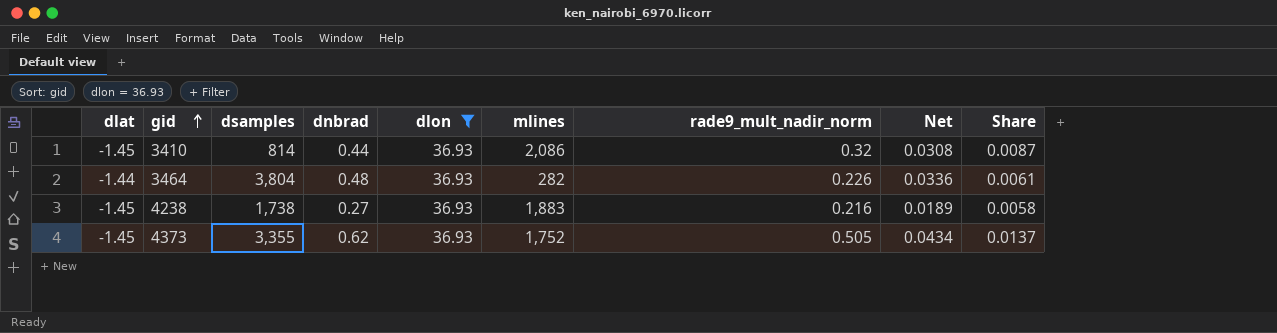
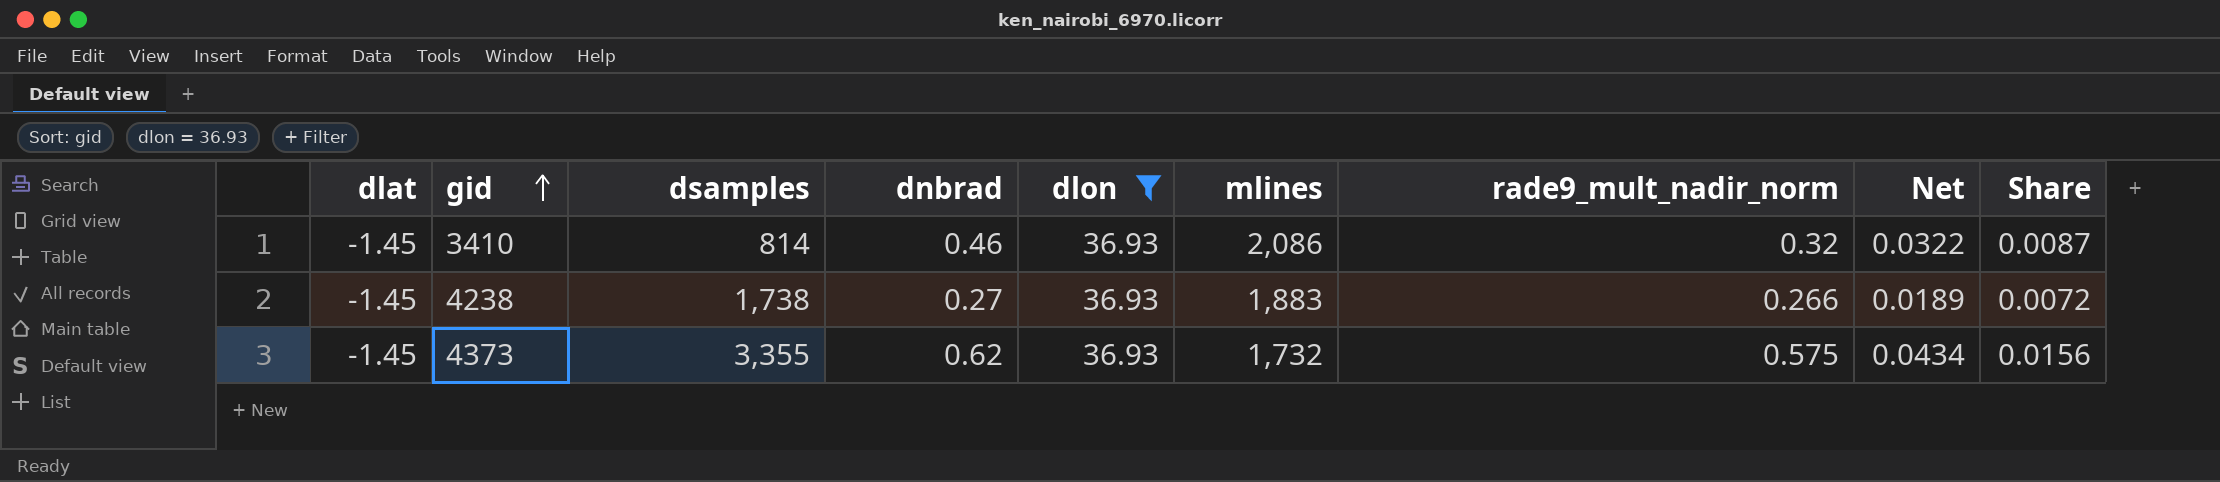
row 3464: -1.44 | 3,804 | 0.48 | 36.93 | 282 | 0.226 | 0.0336 | 0.0061 -> none
3410 | dnbrad: 0.44 -> 0.46
3410 | Net: 0.0308 -> 0.0322
4238 | rade9_mult_nadir_norm: 0.216 -> 0.266
4238 | Share: 0.0058 -> 0.0072
4373 | mlines: 1,752 -> 1,732
4373 | rade9_mult_nadir_norm: 0.505 -> 0.575
4373 | Share: 0.0137 -> 0.0156

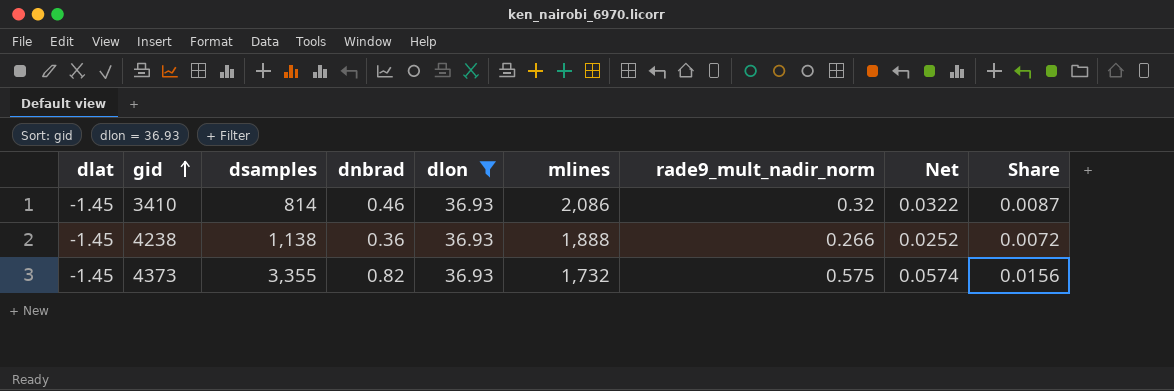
4238 | dsamples: 1,738 -> 1,138
4238 | dnbrad: 0.27 -> 0.36
4238 | mlines: 1,883 -> 1,888
4238 | Net: 0.0189 -> 0.0252
4373 | dnbrad: 0.62 -> 0.82
4373 | Net: 0.0434 -> 0.0574

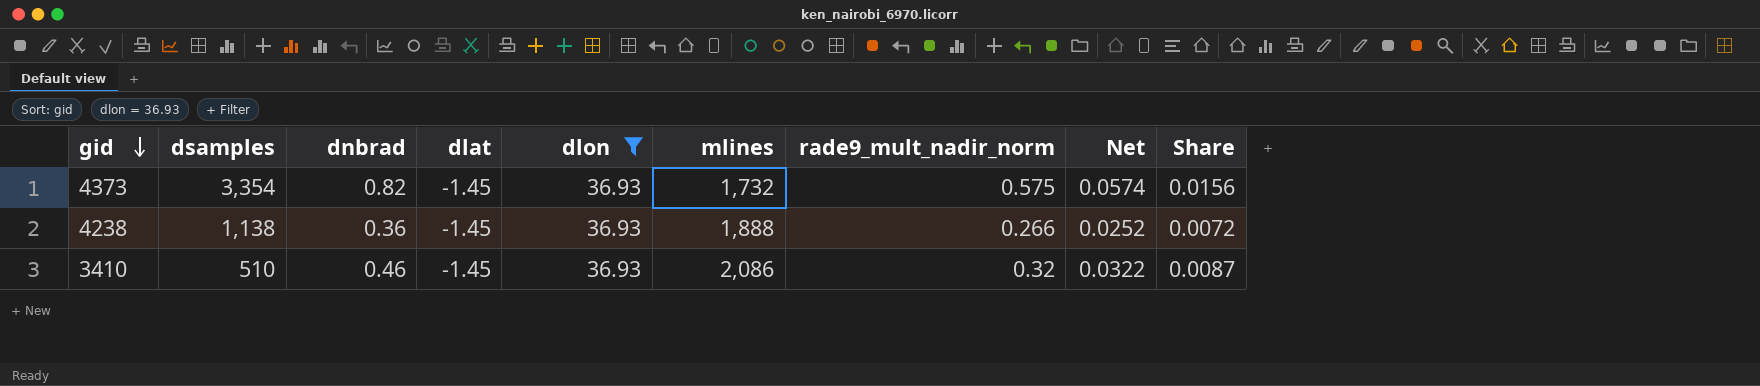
row order: gid ascending -> gid descending
column dlat | position: 1 -> 4
4373 | dsamples: 3,355 -> 3,354
3410 | dsamples: 814 -> 510

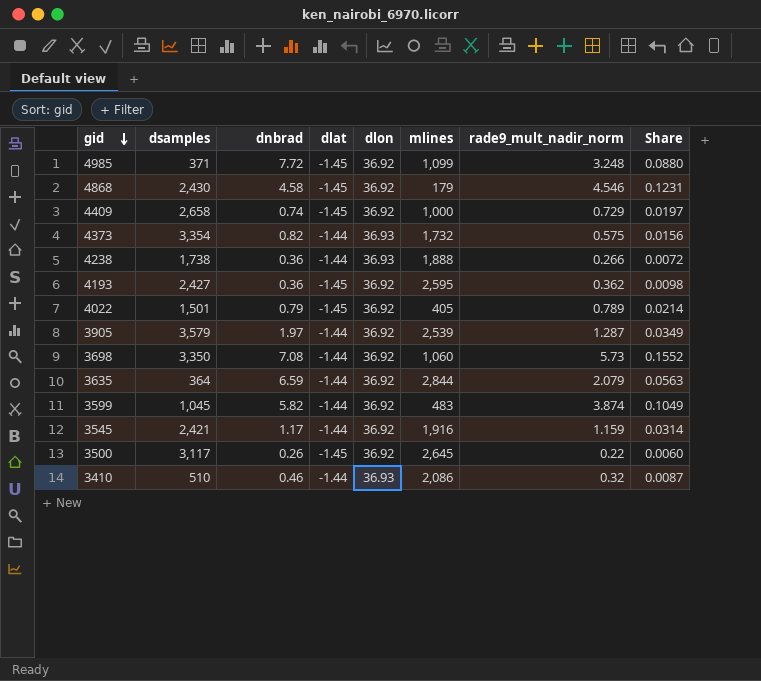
filter: dlon = 36.93 -> none
column Net | formula: [dnbrad] * 0.07 -> none
4373 | dlat: -1.45 -> -1.44
4238 | dsamples: 1,138 -> 1,738
4238 | dlat: -1.45 -> -1.44
3410 | dlat: -1.45 -> -1.44

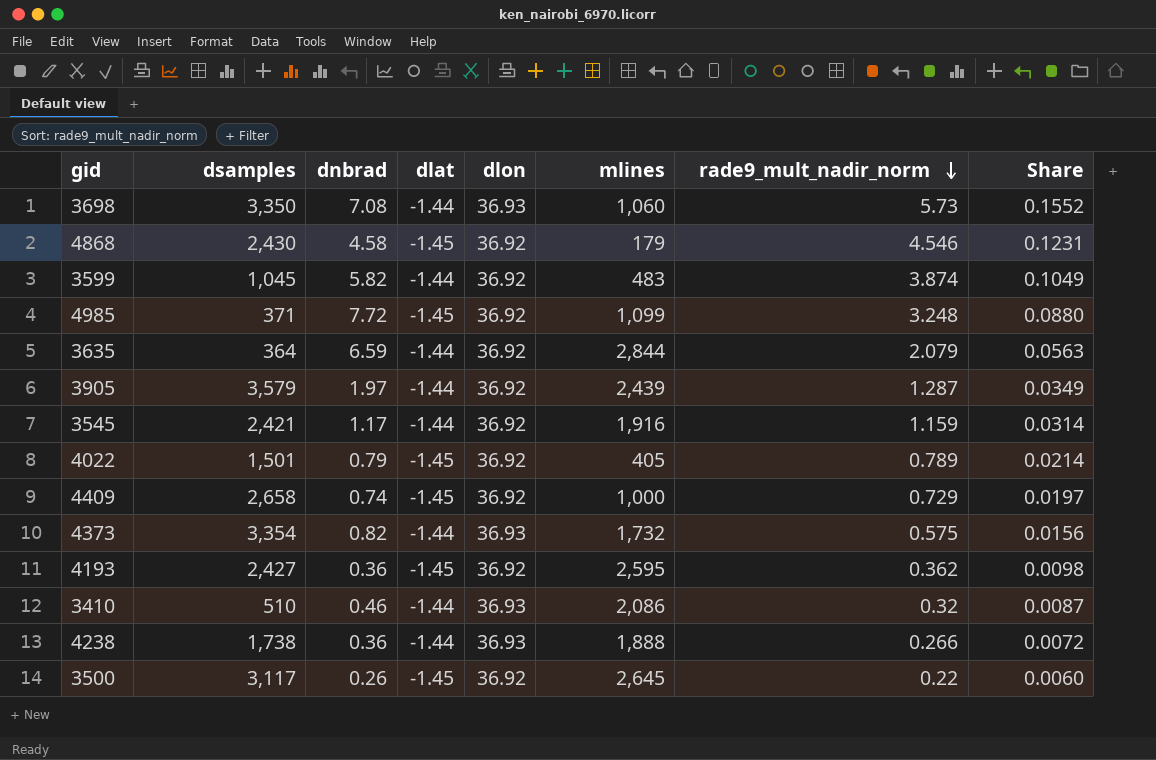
row order: gid descending -> rade9_mult_nadir_norm descending
3698 | dlon: 36.92 -> 36.93
3905 | mlines: 2,539 -> 2,439

